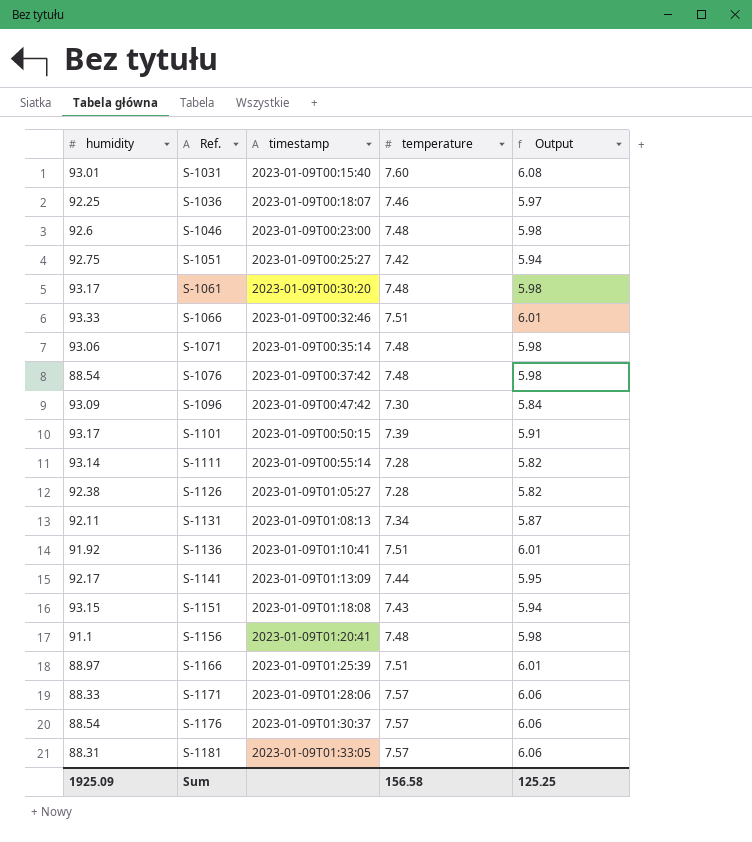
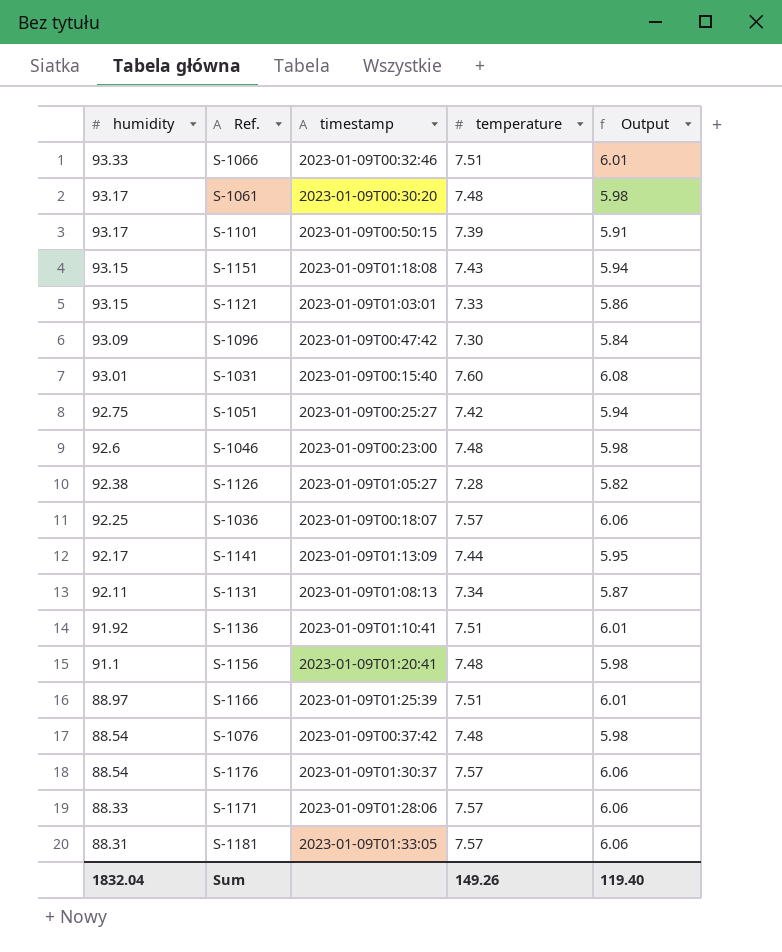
row order: Ref. ascending -> humidity descending
row S-1071: 93.06 | 2023-01-09T00:35:14 | 7.48 | 5.98 -> none
row S-1111: 93.14 | 2023-01-09T00:55:14 | 7.28 | 5.82 -> none
row S-1121: none -> 93.15 | 2023-01-09T01:03:01 | 7.33 | 5.86
S-1036 | temperature: 7.46 -> 7.57
S-1036 | Output: 5.97 -> 6.06
Sum | humidity: 1925.09 -> 1832.04
Sum | temperature: 156.58 -> 149.26
Sum | Output: 125.25 -> 119.40

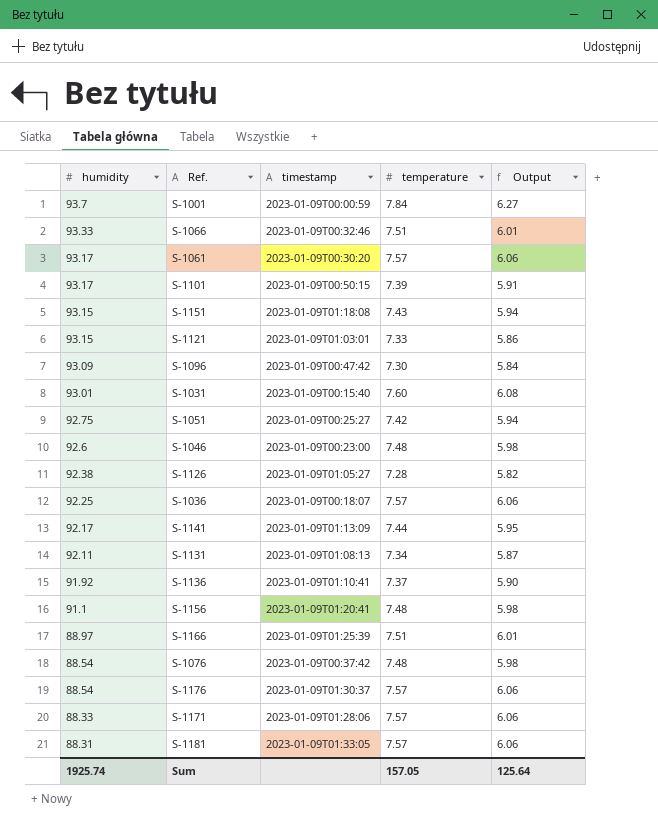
row S-1001: none -> 93.7 | 2023-01-09T00:00:59 | 7.84 | 6.27
S-1061 | temperature: 7.48 -> 7.57
S-1061 | Output: 5.98 -> 6.06
S-1136 | temperature: 7.51 -> 7.37
S-1136 | Output: 6.01 -> 5.90
Sum | humidity: 1832.04 -> 1925.74
Sum | temperature: 149.26 -> 157.05
Sum | Output: 119.40 -> 125.64

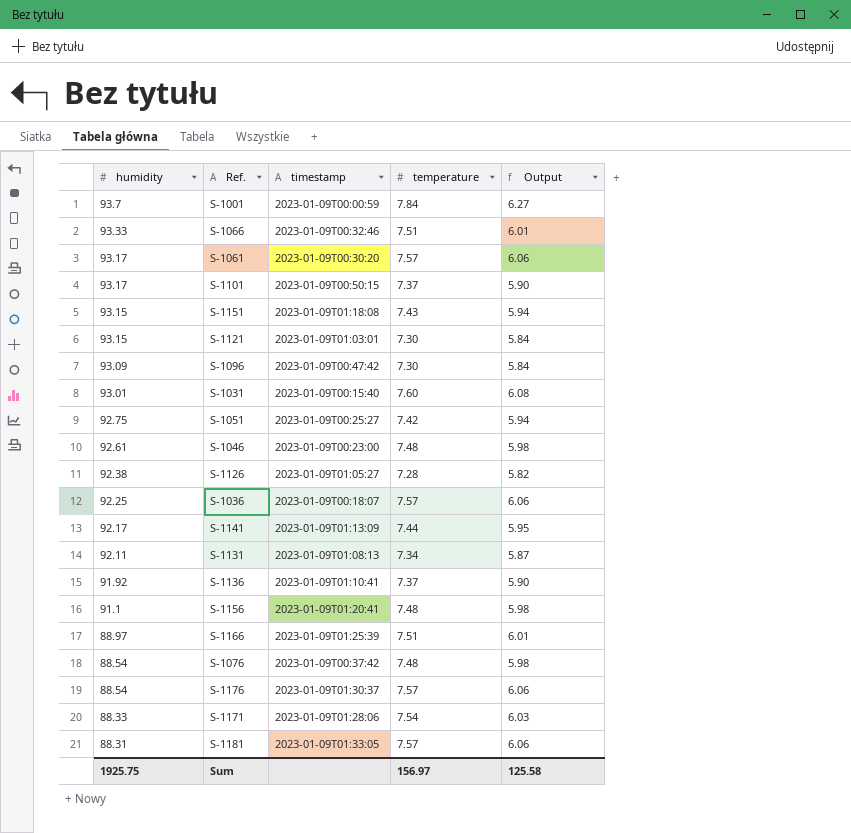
S-1101 | temperature: 7.39 -> 7.37
S-1101 | Output: 5.91 -> 5.90
S-1121 | temperature: 7.33 -> 7.30
S-1121 | Output: 5.86 -> 5.84
S-1046 | humidity: 92.6 -> 92.61
S-1171 | temperature: 7.57 -> 7.54
S-1171 | Output: 6.06 -> 6.03
Sum | humidity: 1925.74 -> 1925.75
Sum | temperature: 157.05 -> 156.97
Sum | Output: 125.64 -> 125.58

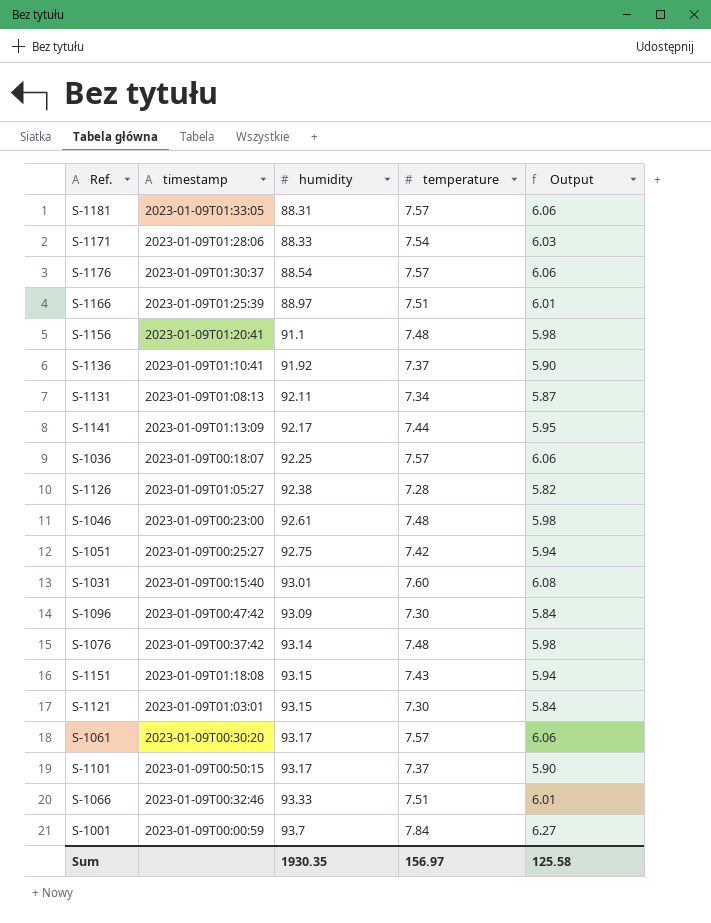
row order: humidity descending -> humidity ascending
column humidity | position: 1 -> 3
S-1076 | humidity: 88.54 -> 93.14
Sum | humidity: 1925.75 -> 1930.35

